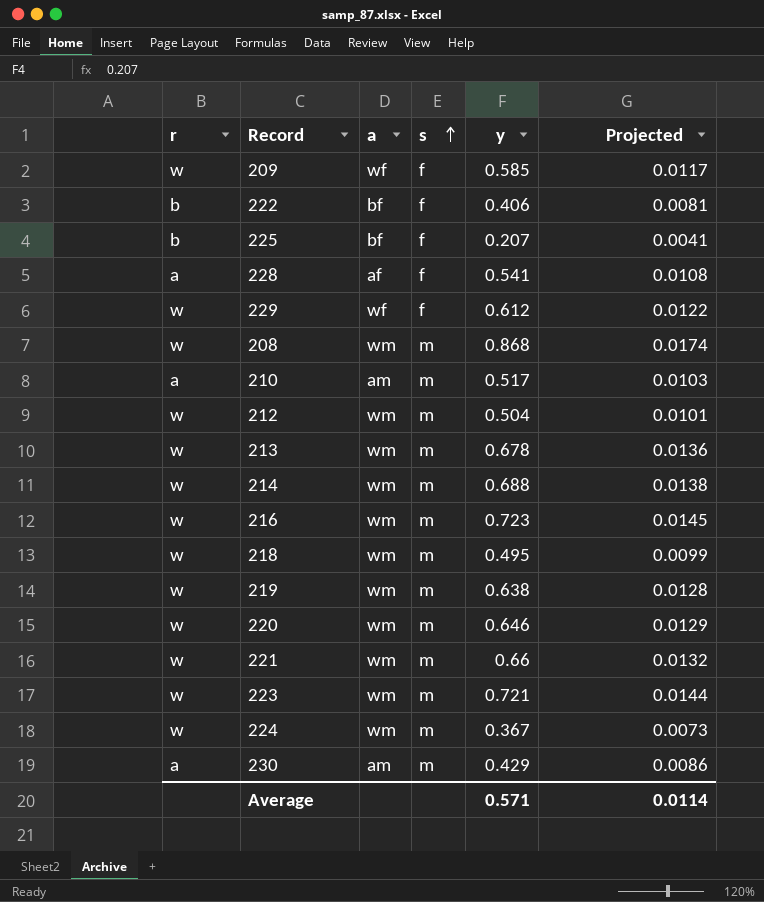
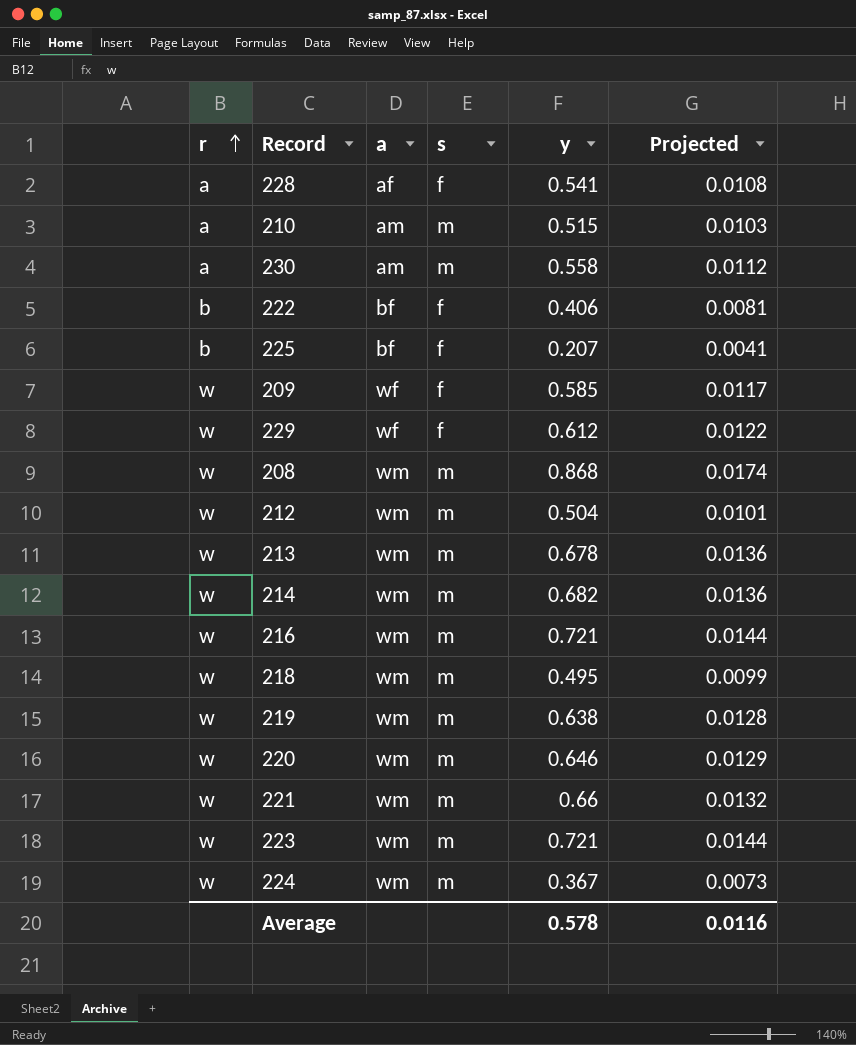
row order: s ascending -> r ascending
210 | y: 0.517 -> 0.515
230 | y: 0.429 -> 0.558
230 | Projected: 0.0086 -> 0.0112
214 | y: 0.688 -> 0.682
214 | Projected: 0.0138 -> 0.0136
216 | y: 0.723 -> 0.721
216 | Projected: 0.0145 -> 0.0144
Average | y: 0.571 -> 0.578
Average | Projected: 0.0114 -> 0.0116

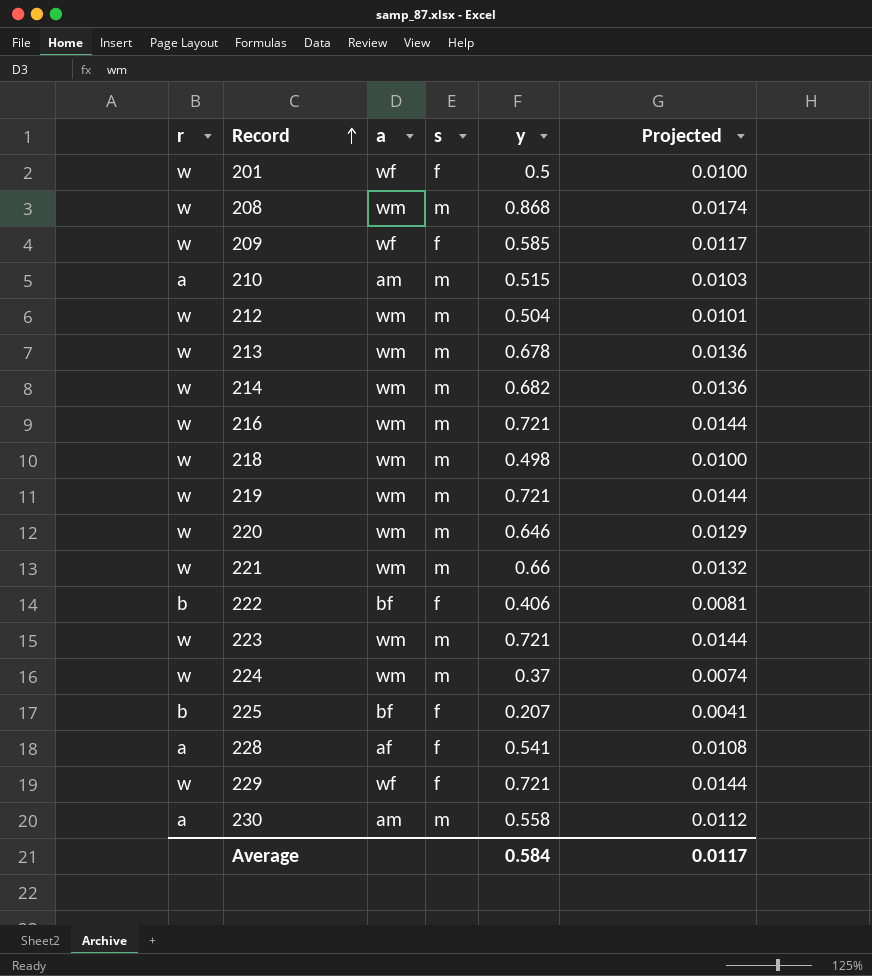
row order: r ascending -> Record ascending
row 201: none -> w | wf | f | 0.5 | 0.0100
218 | y: 0.495 -> 0.498
218 | Projected: 0.0099 -> 0.0100
219 | y: 0.638 -> 0.721
219 | Projected: 0.0128 -> 0.0144
224 | y: 0.367 -> 0.37
224 | Projected: 0.0073 -> 0.0074
229 | y: 0.612 -> 0.721
229 | Projected: 0.0122 -> 0.0144
Average | y: 0.578 -> 0.584
Average | Projected: 0.0116 -> 0.0117

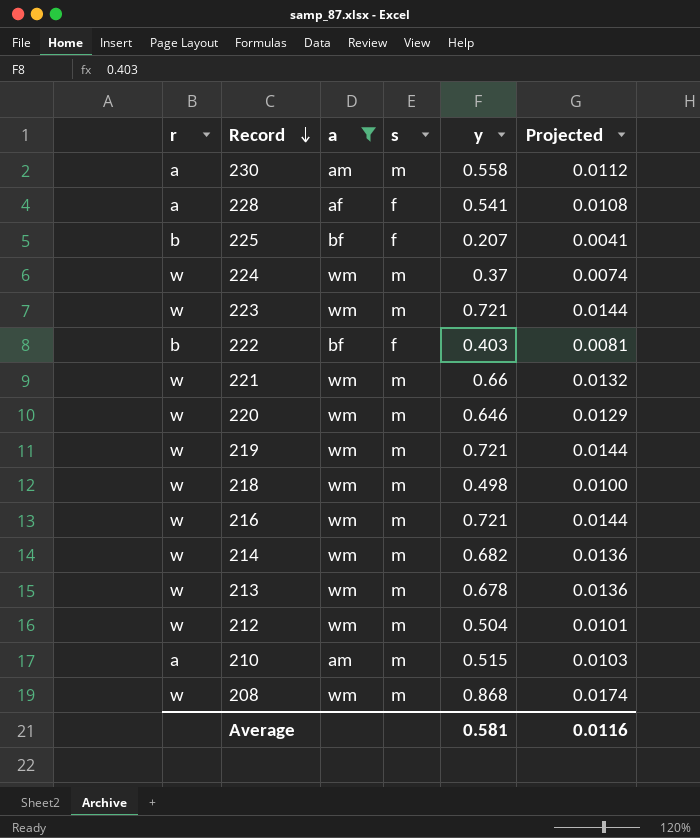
filter: none -> a != wf
row order: Record ascending -> Record descending
222 | y: 0.406 -> 0.403
Average | y: 0.584 -> 0.581
Average | Projected: 0.0117 -> 0.0116

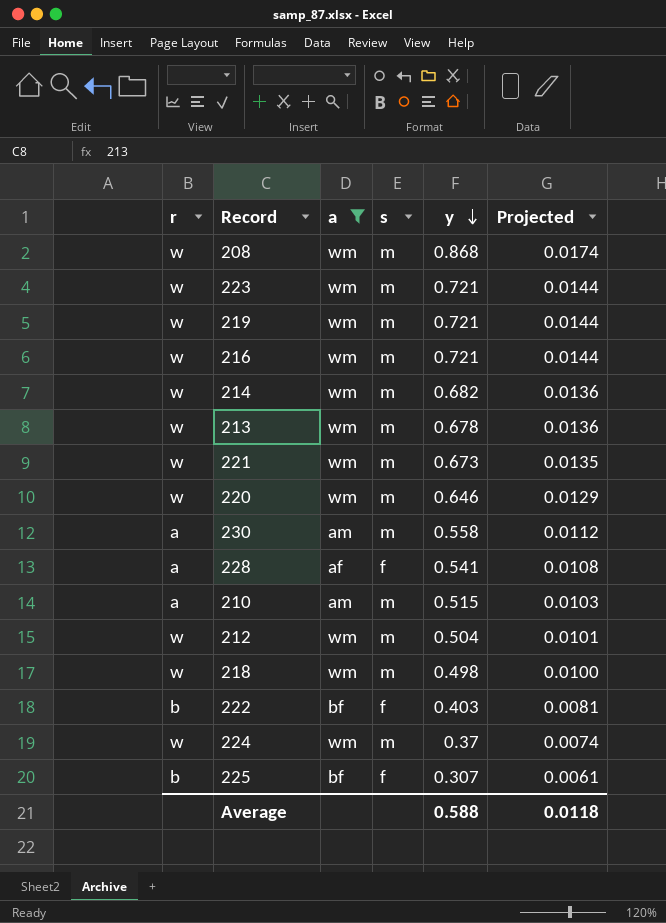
row order: Record descending -> y descending
221 | y: 0.66 -> 0.673
221 | Projected: 0.0132 -> 0.0135
225 | y: 0.207 -> 0.307
225 | Projected: 0.0041 -> 0.0061
Average | y: 0.581 -> 0.588
Average | Projected: 0.0116 -> 0.0118

